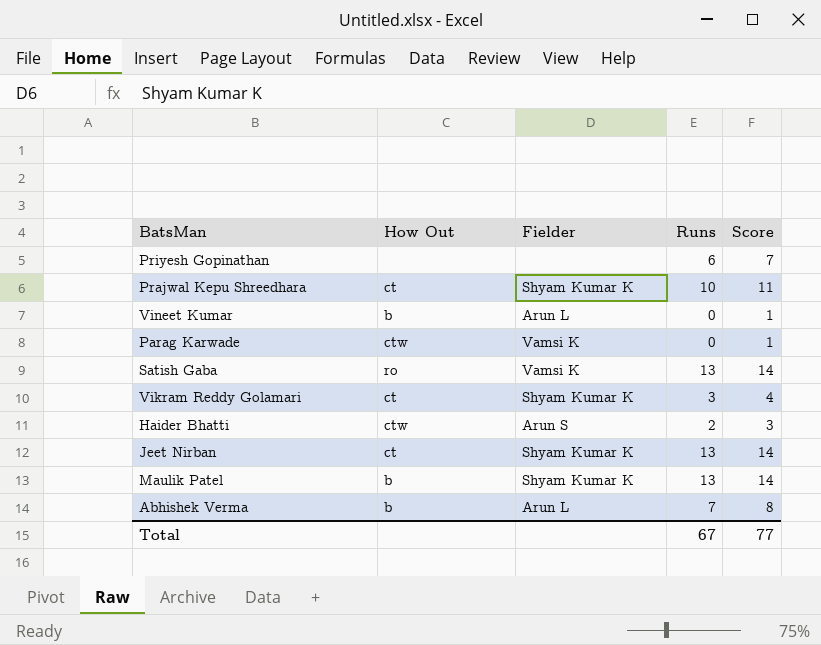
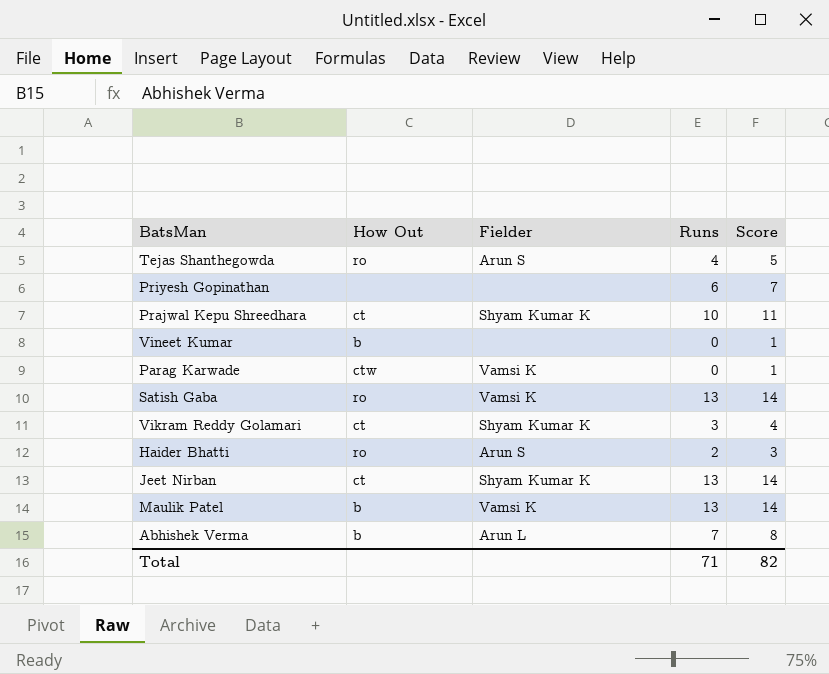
row Tejas Shanthegowda: none -> ro | Arun S | 4 | 5
Vineet Kumar | Fielder: Arun L -> none
Haider Bhatti | How Out: ctw -> ro
Maulik Patel | Fielder: Shyam Kumar K -> Vamsi K
Total | Runs: 67 -> 71
Total | Score: 77 -> 82

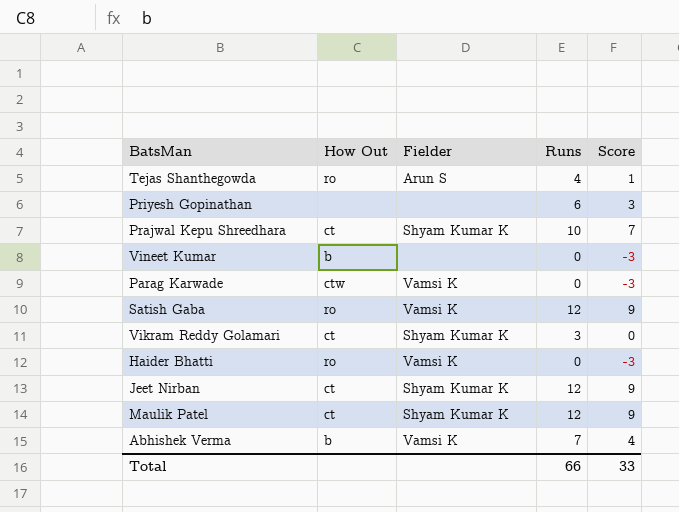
column Score | formula: [Runs] + 1 -> [Runs] - 3
Satish Gaba | Runs: 13 -> 12
Haider Bhatti | Fielder: Arun S -> Vamsi K
Haider Bhatti | Runs: 2 -> 0
Jeet Nirban | Runs: 13 -> 12
Maulik Patel | How Out: b -> ct
Maulik Patel | Fielder: Vamsi K -> Shyam Kumar K
Maulik Patel | Runs: 13 -> 12
Abhishek Verma | Fielder: Arun L -> Vamsi K
Total | Runs: 71 -> 66
Total | Score: 82 -> 33

